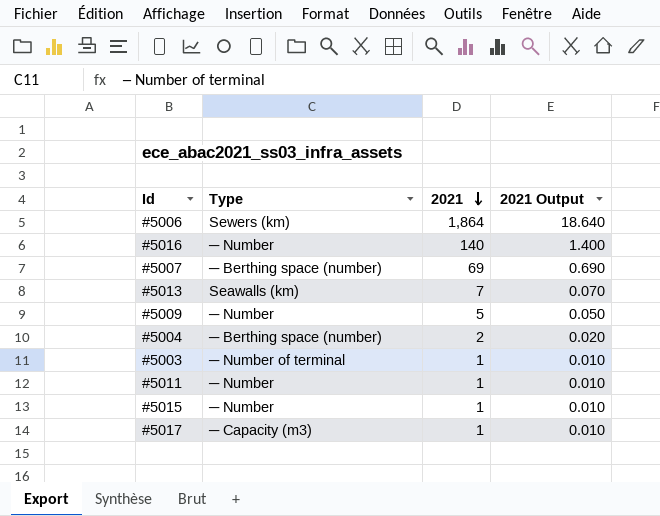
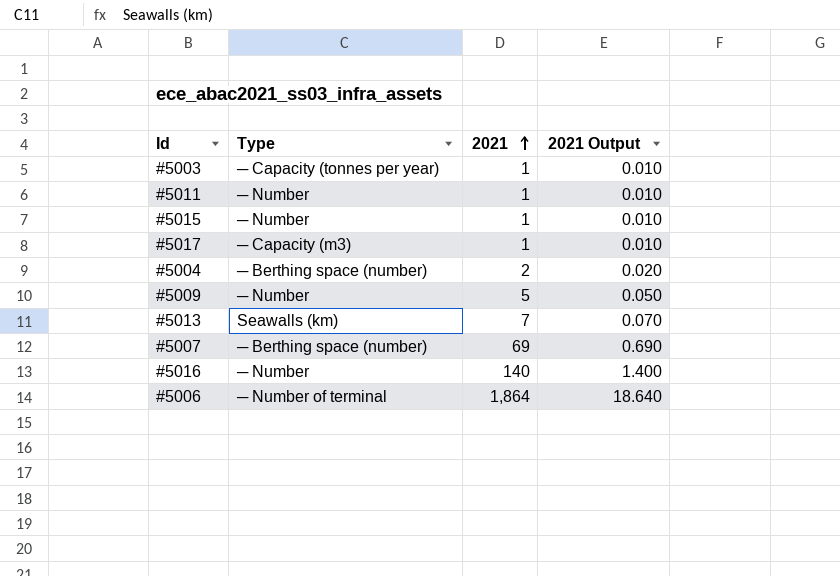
row order: 2021 descending -> 2021 ascending
#5003 | Type: ─ Number of terminal -> ─ Capacity (tonnes per year)
#5006 | Type: Sewers (km) -> ─ Number of terminal

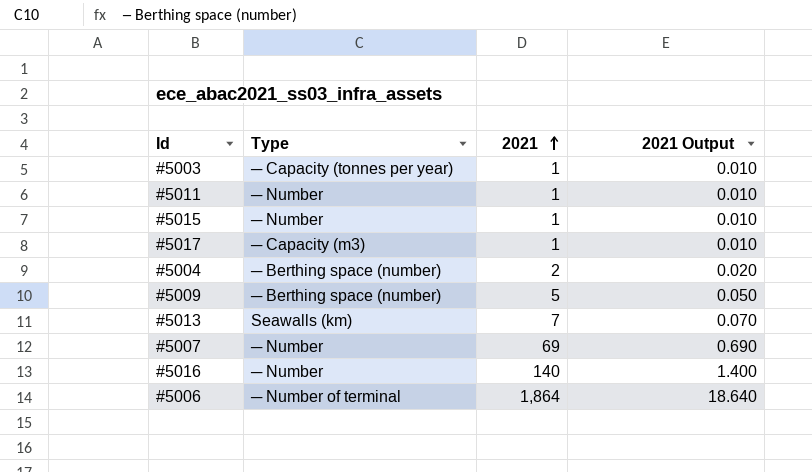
#5009 | Type: ─ Number -> ─ Berthing space (number)
#5007 | Type: ─ Berthing space (number) -> ─ Number

